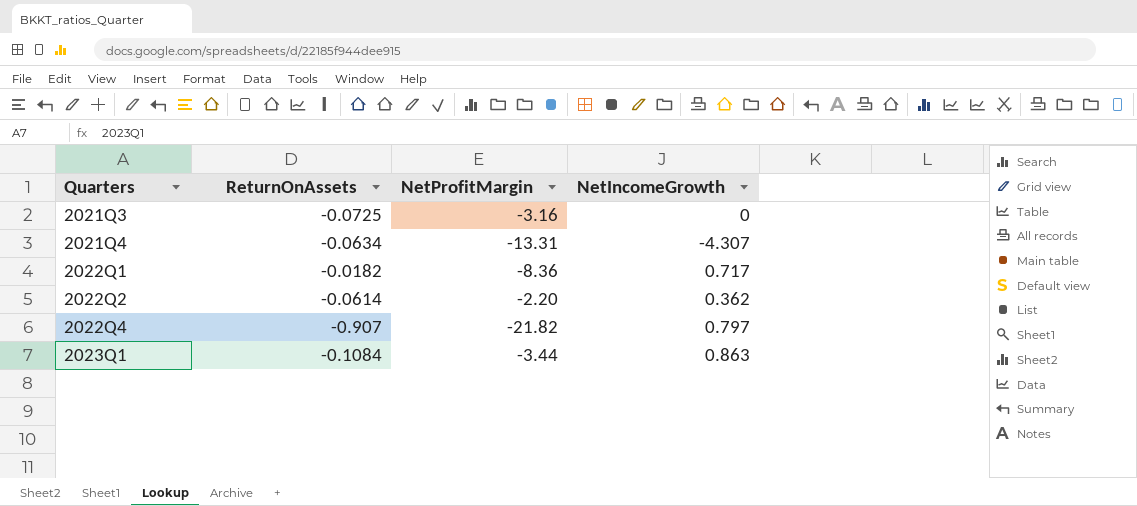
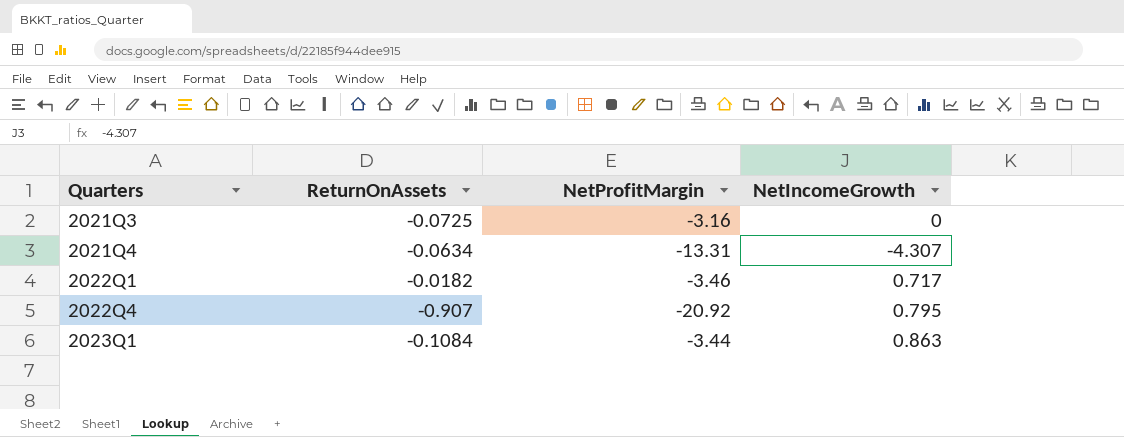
row 2022Q2: -0.0614 | -2.20 | 0.362 -> none
2022Q1 | NetProfitMargin: -8.36 -> -3.46
2022Q4 | NetProfitMargin: -21.82 -> -20.92
2022Q4 | NetIncomeGrowth: 0.797 -> 0.795

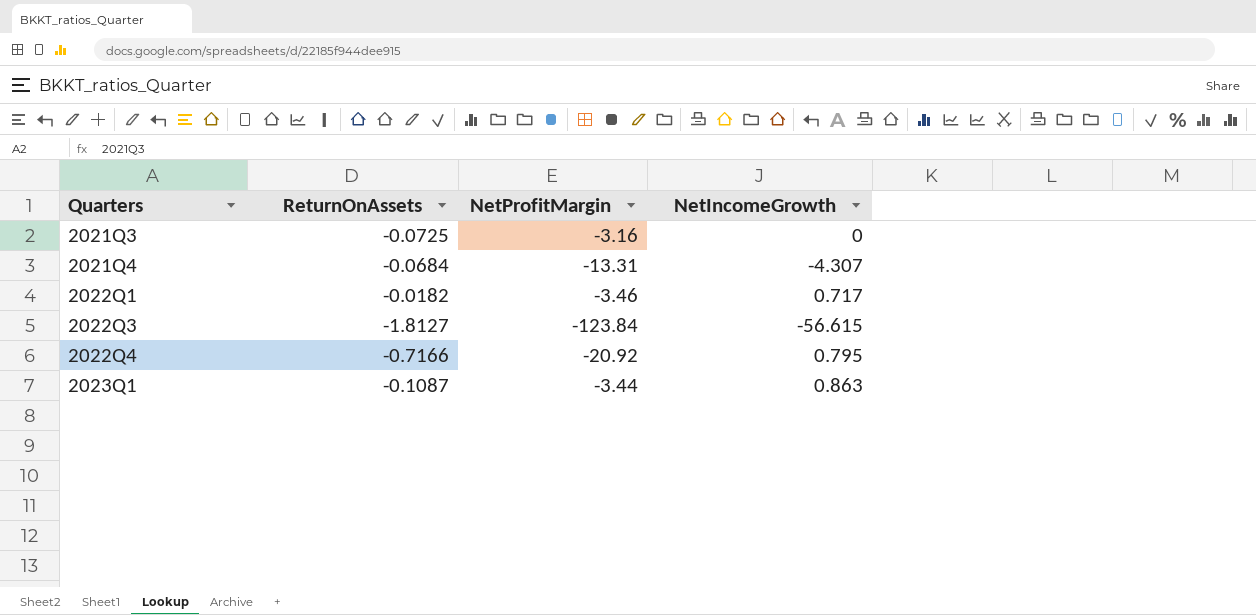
2021Q4 | ReturnOnAssets: -0.0634 -> -0.0684
row 2022Q3: none -> -1.8127 | -123.84 | -56.615
2022Q4 | ReturnOnAssets: -0.907 -> -0.7166
2023Q1 | ReturnOnAssets: -0.1084 -> -0.1087

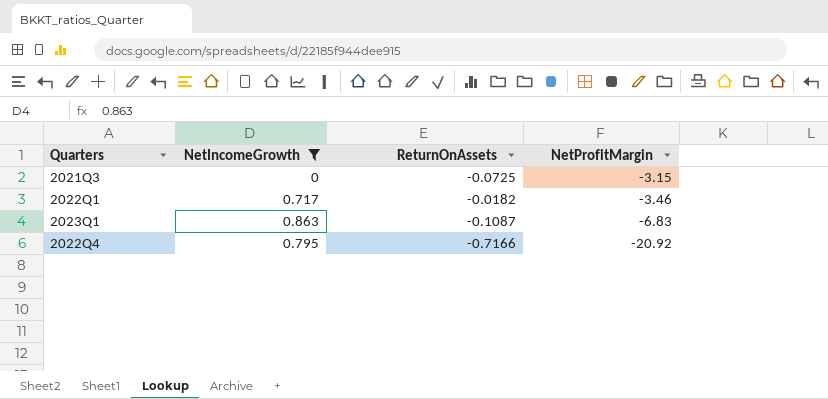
filter: none -> NetIncomeGrowth >= 0
row order: Quarters ascending -> NetProfitMargin descending
column NetIncomeGrowth | position: 4 -> 2
2021Q3 | NetProfitMargin: -3.16 -> -3.15
2023Q1 | NetProfitMargin: -3.44 -> -6.83

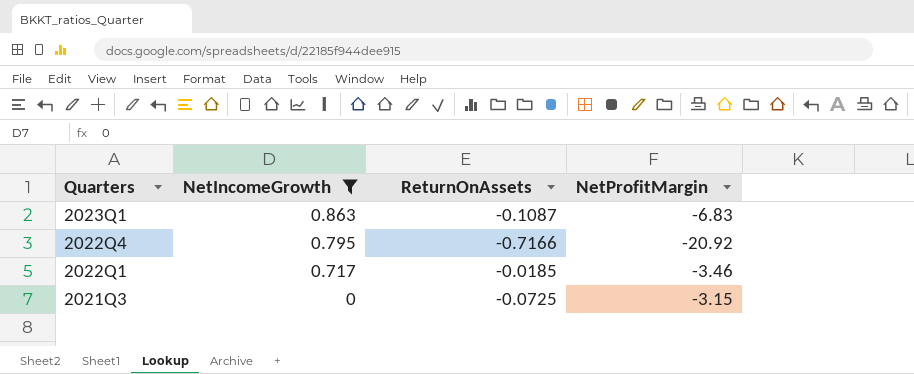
row order: NetProfitMargin descending -> Quarters descending
2022Q1 | ReturnOnAssets: -0.0182 -> -0.0185

